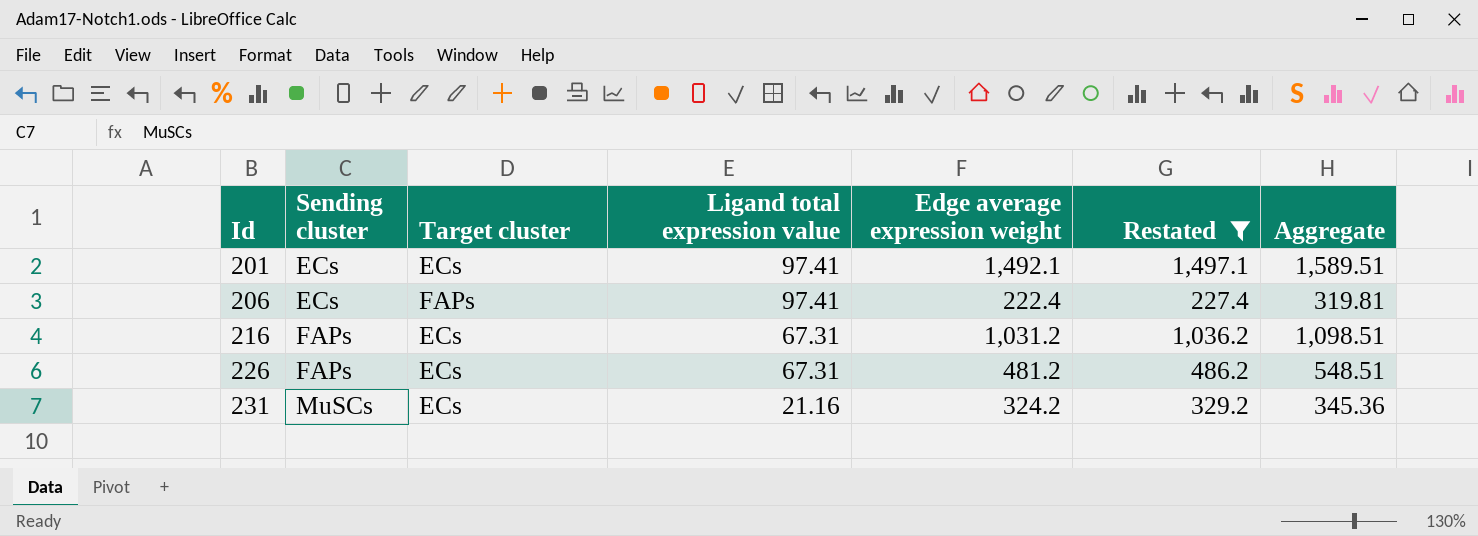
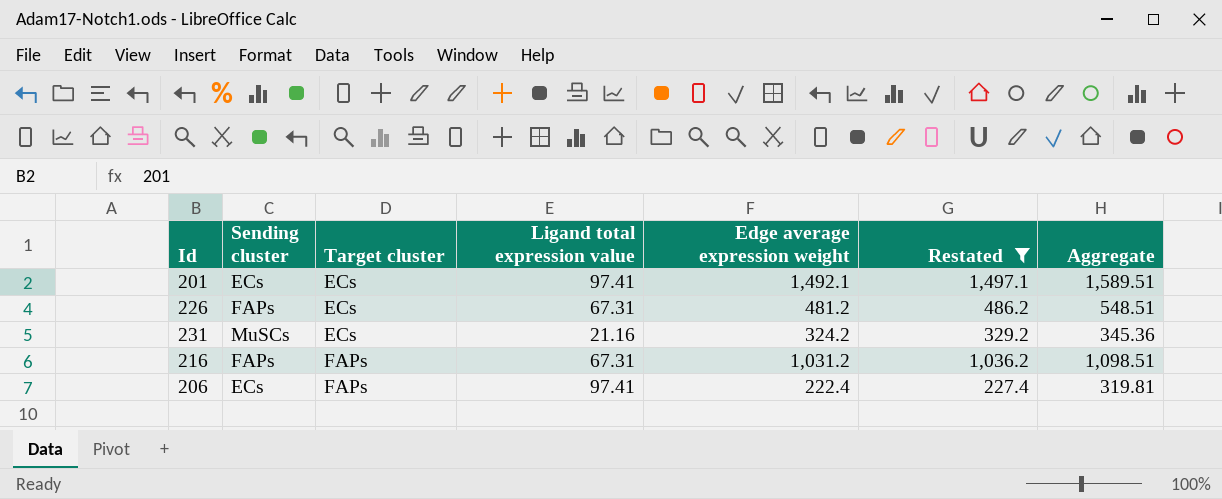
row order: Id ascending -> Target cluster ascending
216 | Target cluster: ECs -> FAPs

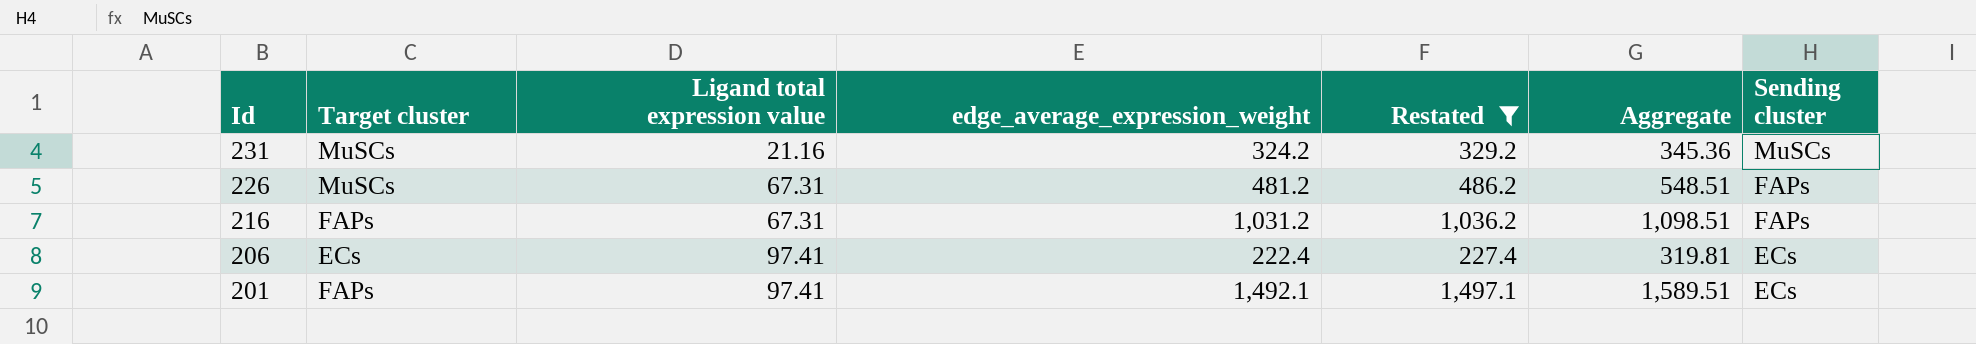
row order: Target cluster ascending -> Id descending
column name: Edge average expression weight -> edge_average_expression_weight
column Sending cluster | position: 2 -> 7
231 | Target cluster: ECs -> MuSCs
226 | Target cluster: ECs -> MuSCs
206 | Target cluster: FAPs -> ECs
201 | Target cluster: ECs -> FAPs

